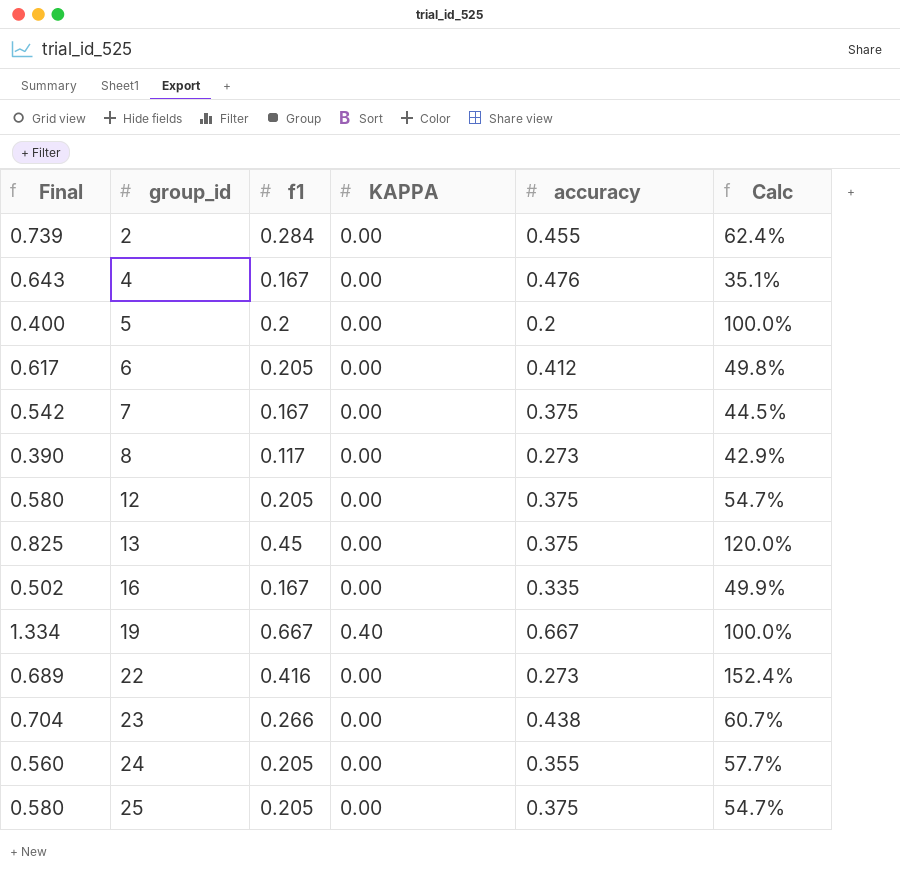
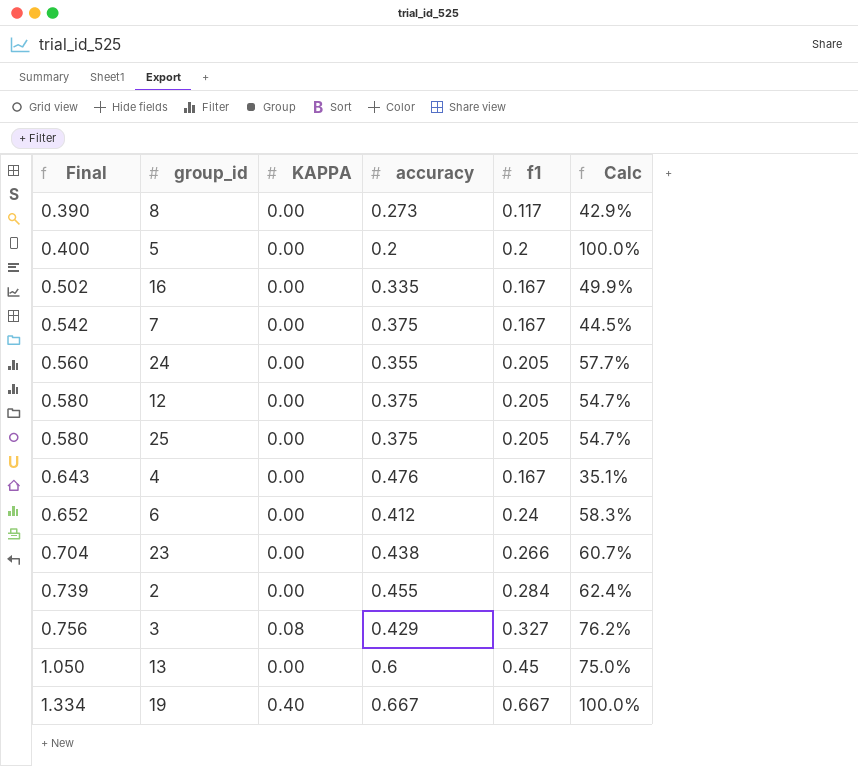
row order: group_id ascending -> Final ascending
column f1 | position: 3 -> 5
row 22: 0.689 | 0.416 | 0.00 | 0.273 | 152.4% -> none
6 | Final: 0.617 -> 0.652
6 | f1: 0.205 -> 0.24
6 | Calc: 49.8% -> 58.3%
row 3: none -> 0.756 | 0.08 | 0.429 | 0.327 | 76.2%
13 | Final: 0.825 -> 1.050
13 | accuracy: 0.375 -> 0.6
13 | Calc: 120.0% -> 75.0%

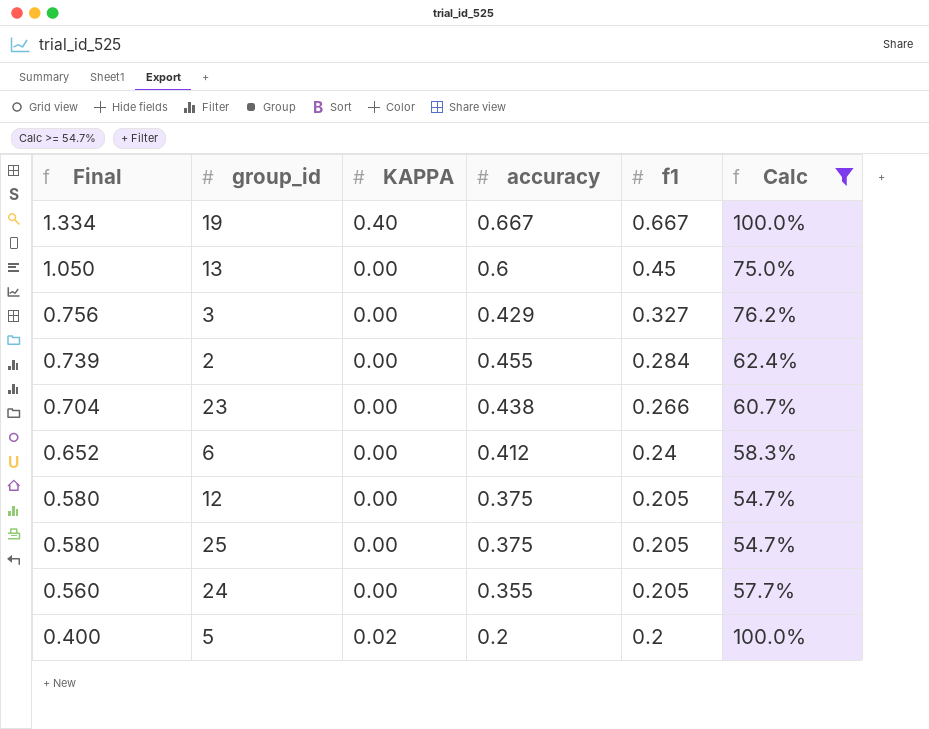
filter: none -> Calc >= 54.7%
row order: Final ascending -> Final descending
3 | KAPPA: 0.08 -> 0.00
5 | KAPPA: 0.00 -> 0.02

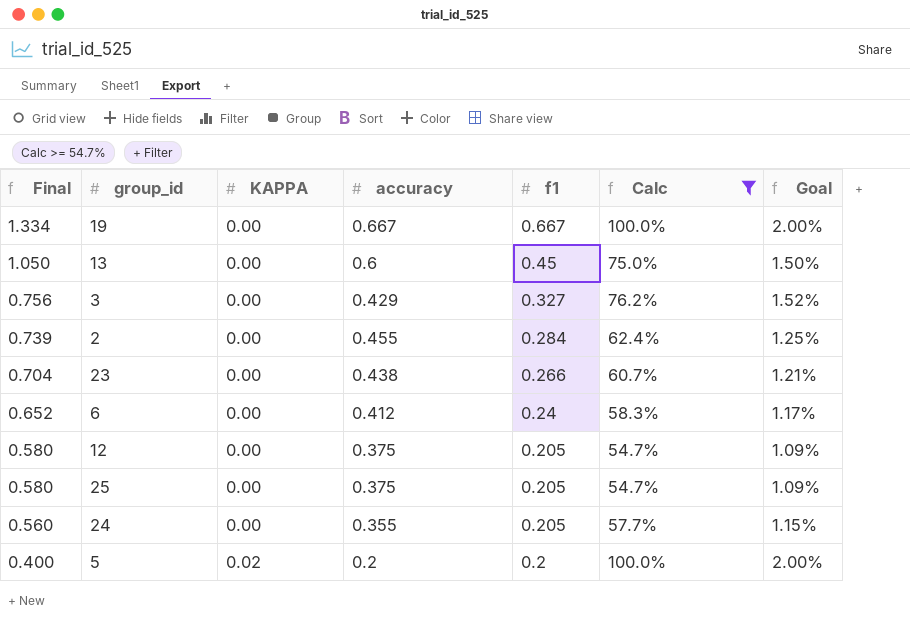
column Goal | formula: none -> [Calc] * 0.02
19 | KAPPA: 0.40 -> 0.00

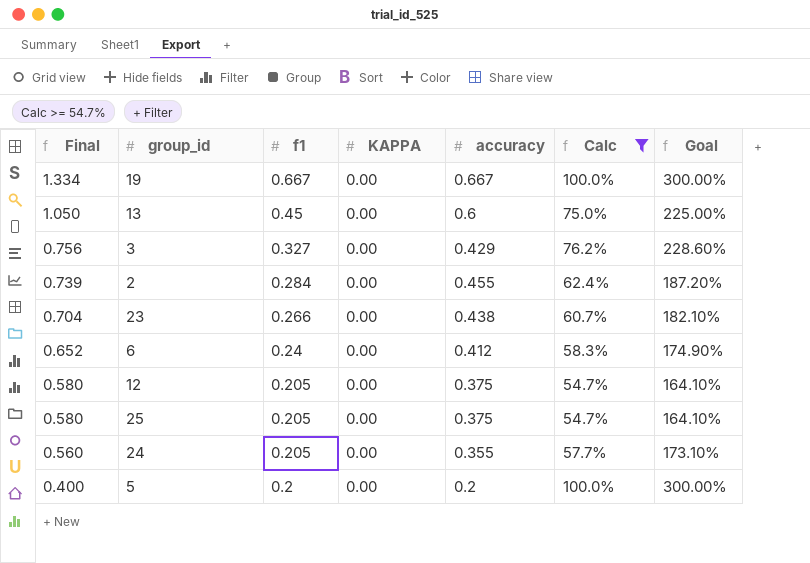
column f1 | position: 5 -> 3
column Goal | formula: [Calc] * 0.02 -> [Calc] * 3
5 | KAPPA: 0.02 -> 0.00

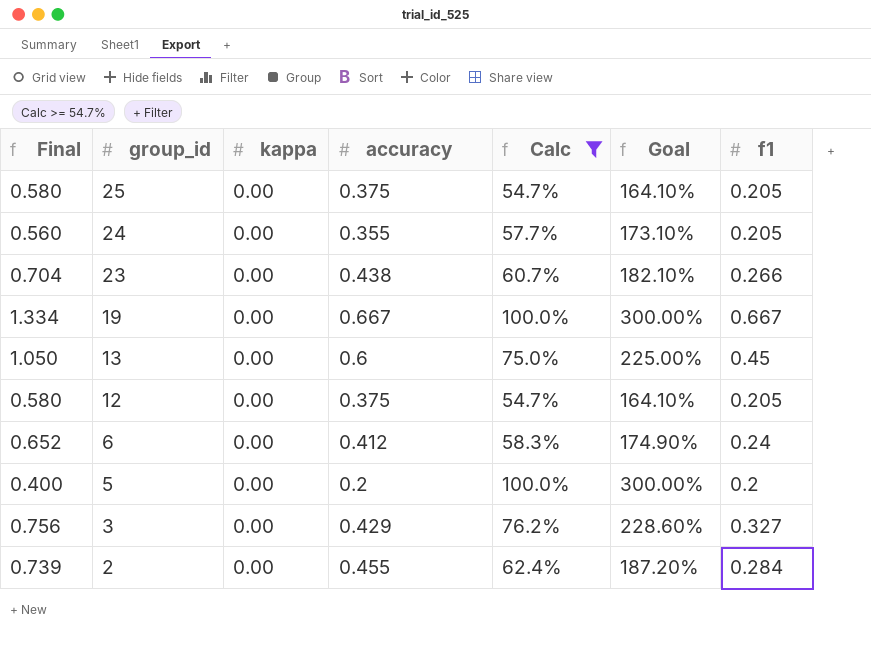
row order: Final descending -> group_id descending
column name: KAPPA -> kappa
column f1 | position: 3 -> 7

